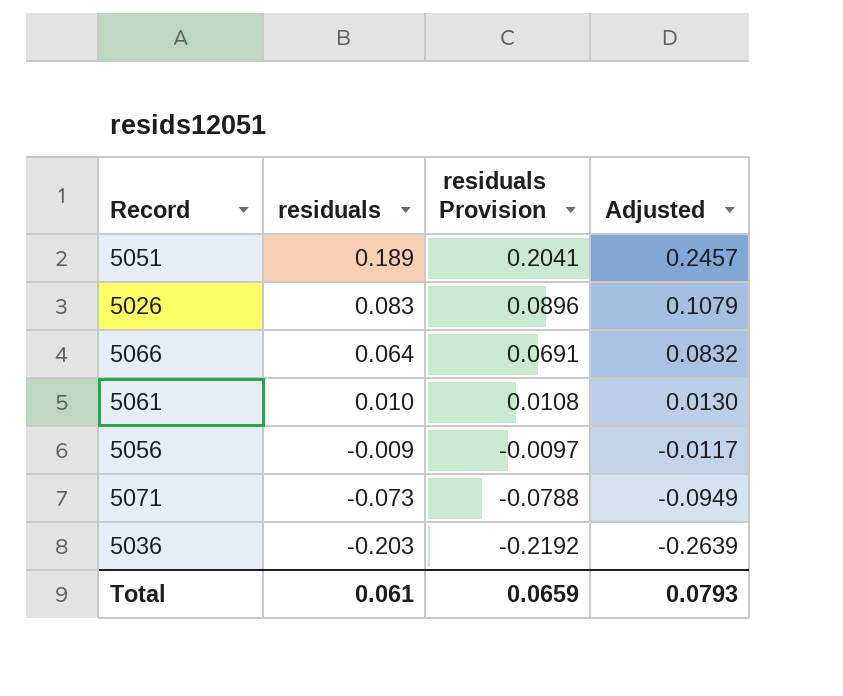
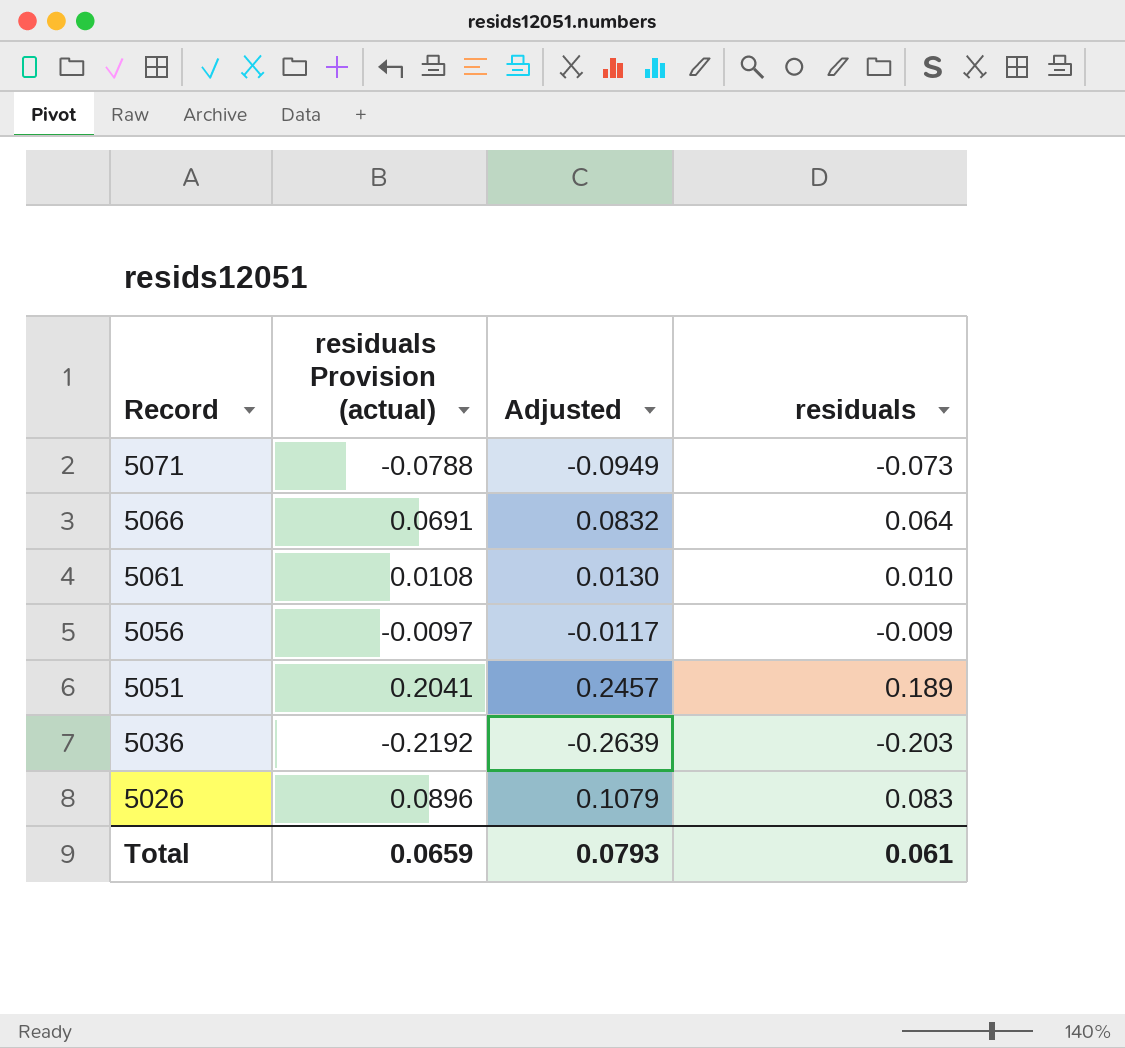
row order: residuals descending -> Record descending
column name: residuals Provision -> residuals Provision (actual)
column residuals | position: 2 -> 4

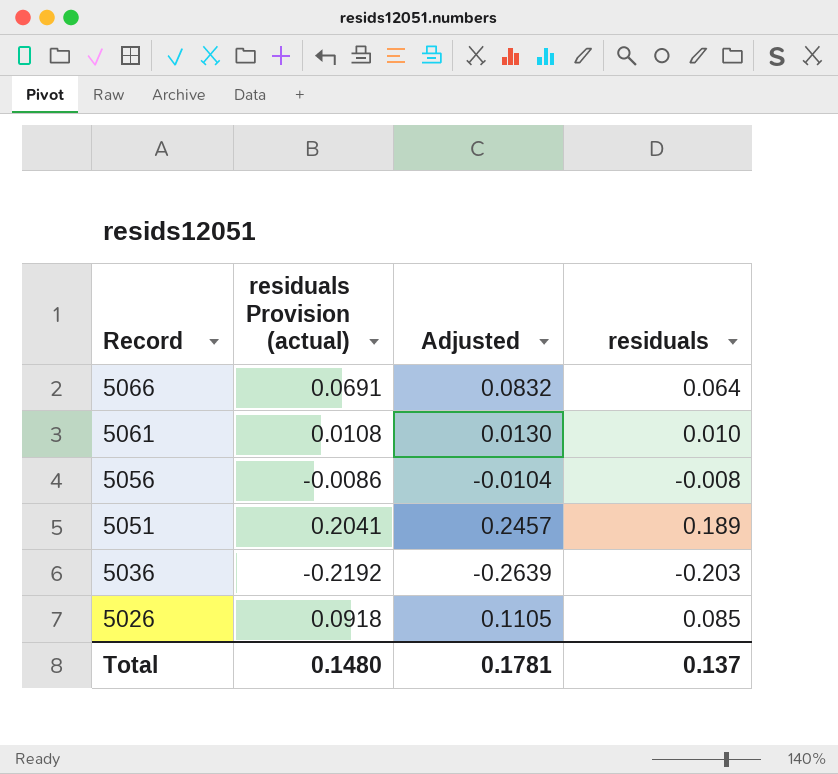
row 5071: -0.0788 | -0.0949 | -0.073 -> none
5056 | residuals Provision (actual): -0.0097 -> -0.0086
5056 | Adjusted: -0.0117 -> -0.0104
5056 | residuals: -0.009 -> -0.008
5026 | residuals Provision (actual): 0.0896 -> 0.0918
5026 | Adjusted: 0.1079 -> 0.1105
5026 | residuals: 0.083 -> 0.085
Total | residuals Provision (actual): 0.0659 -> 0.1480
Total | Adjusted: 0.0793 -> 0.1781
Total | residuals: 0.061 -> 0.137

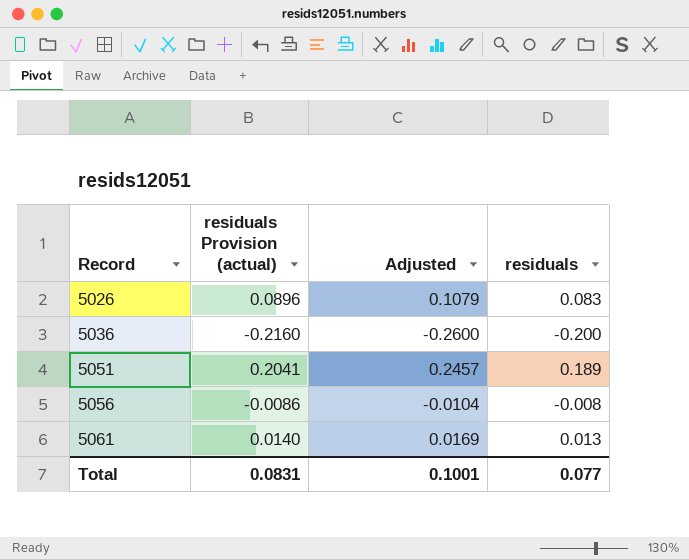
row order: Record descending -> Record ascending
row 5066: 0.0691 | 0.0832 | 0.064 -> none
5026 | residuals Provision (actual): 0.0918 -> 0.0896
5026 | Adjusted: 0.1105 -> 0.1079
5026 | residuals: 0.085 -> 0.083
5036 | residuals Provision (actual): -0.2192 -> -0.2160
5036 | Adjusted: -0.2639 -> -0.2600
5036 | residuals: -0.203 -> -0.200
5061 | residuals Provision (actual): 0.0108 -> 0.0140
5061 | Adjusted: 0.0130 -> 0.0169
5061 | residuals: 0.010 -> 0.013
Total | residuals Provision (actual): 0.1480 -> 0.0831
Total | Adjusted: 0.1781 -> 0.1001
Total | residuals: 0.137 -> 0.077

